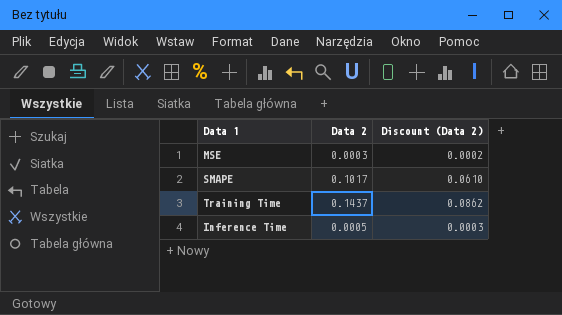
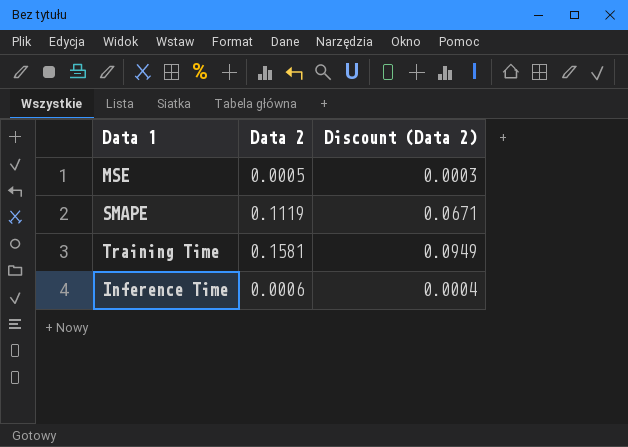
MSE | Data 2: 0.0003 -> 0.0005
MSE | Discount (Data 2): 0.0002 -> 0.0003
SMAPE | Data 2: 0.1017 -> 0.1119
SMAPE | Discount (Data 2): 0.0610 -> 0.0671
Training Time | Data 2: 0.1437 -> 0.1581
Training Time | Discount (Data 2): 0.0862 -> 0.0949
Inference Time | Data 2: 0.0005 -> 0.0006
Inference Time | Discount (Data 2): 0.0003 -> 0.0004

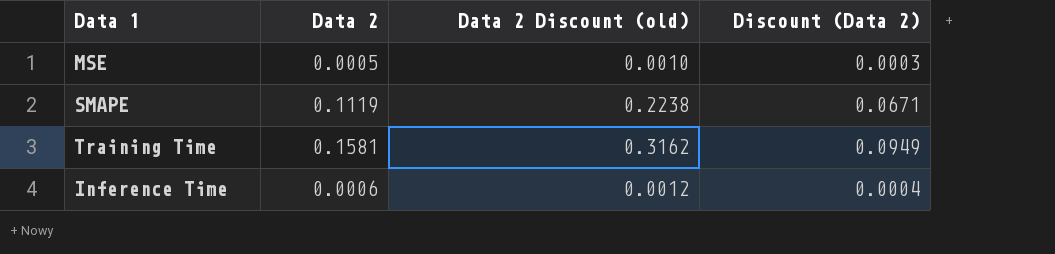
column Data 2 Discount (old) | formula: none -> [Data 2] * 2

